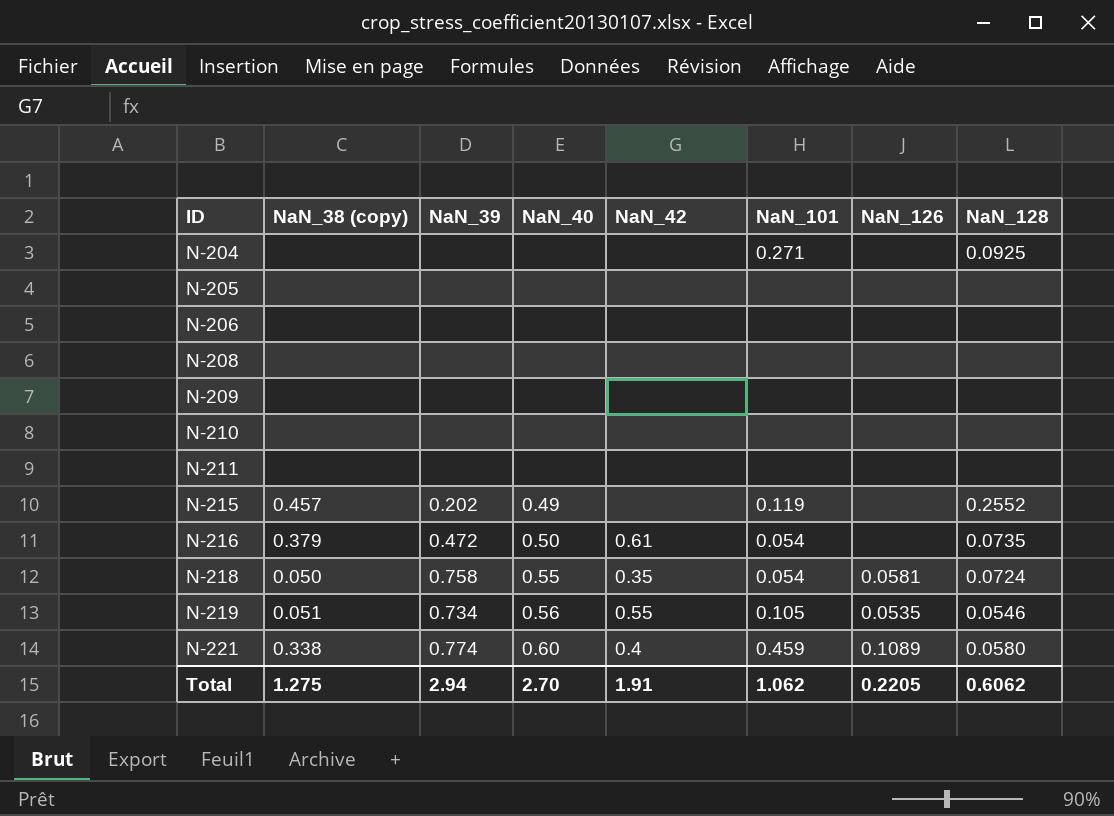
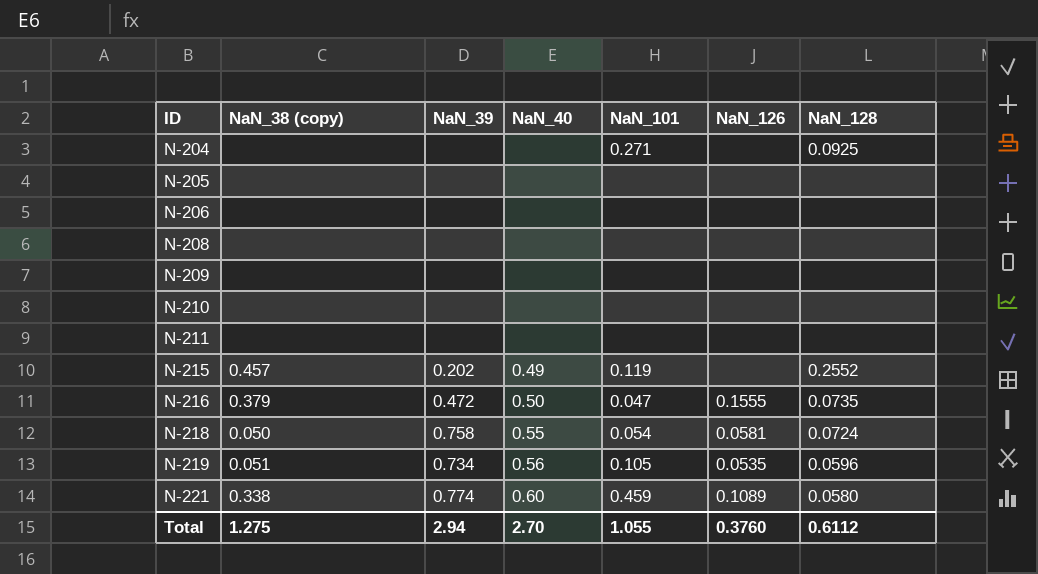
column NaN_42 | position: 5 -> none
N-216 | NaN_101: 0.054 -> 0.047
N-216 | NaN_126: none -> 0.1555
N-219 | NaN_128: 0.0546 -> 0.0596
Total | NaN_101: 1.062 -> 1.055
Total | NaN_126: 0.2205 -> 0.3760
Total | NaN_128: 0.6062 -> 0.6112

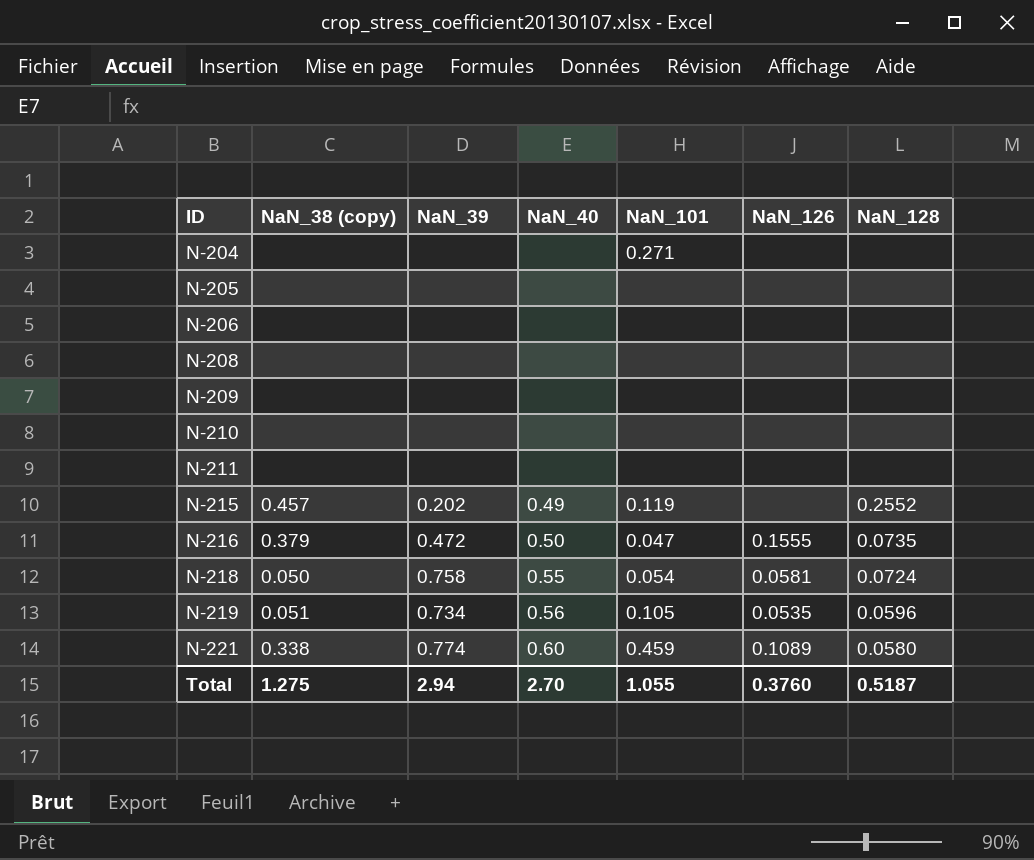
N-204 | NaN_128: 0.0925 -> none
Total | NaN_128: 0.6112 -> 0.5187

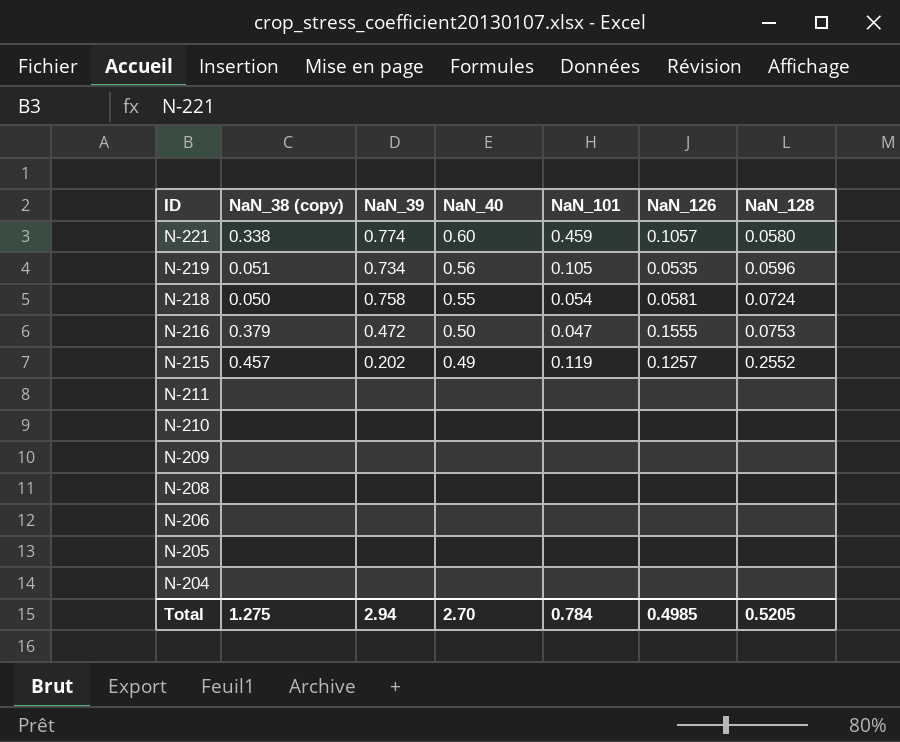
row order: ID ascending -> ID descending
N-221 | NaN_126: 0.1089 -> 0.1057
N-216 | NaN_128: 0.0735 -> 0.0753
N-215 | NaN_126: none -> 0.1257
N-204 | NaN_101: 0.271 -> none
Total | NaN_101: 1.055 -> 0.784
Total | NaN_126: 0.3760 -> 0.4985
Total | NaN_128: 0.5187 -> 0.5205

